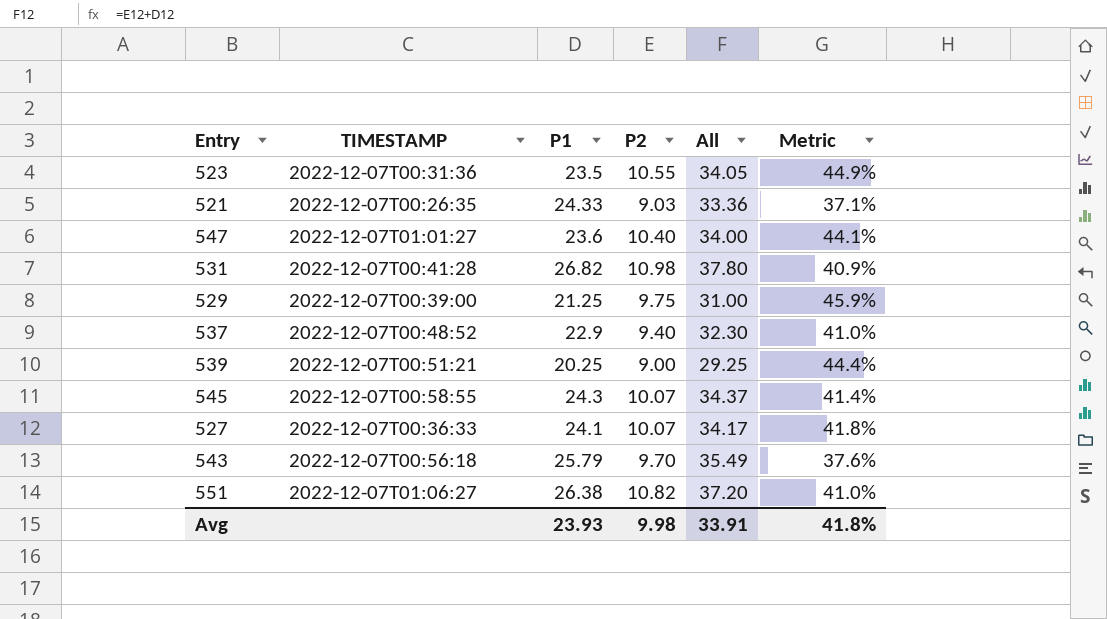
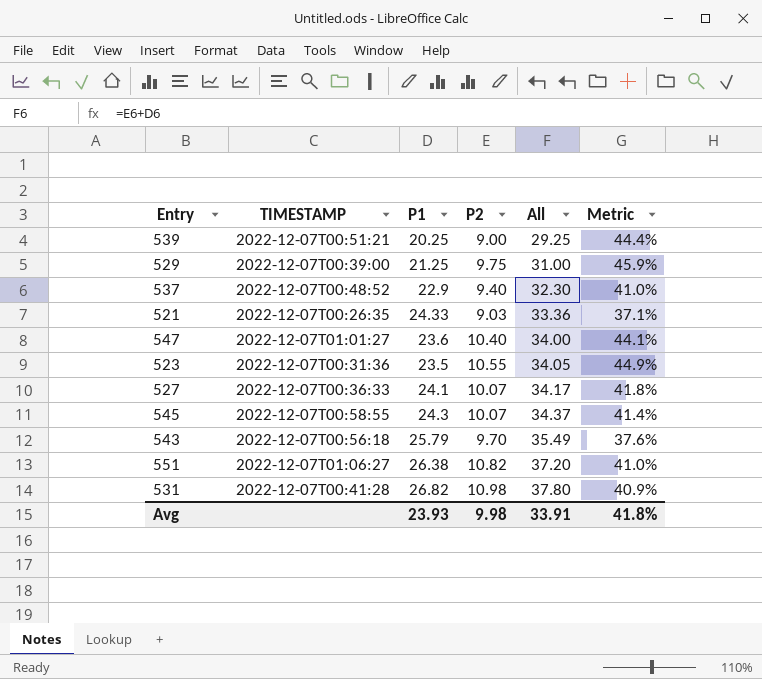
row order: none -> All ascending

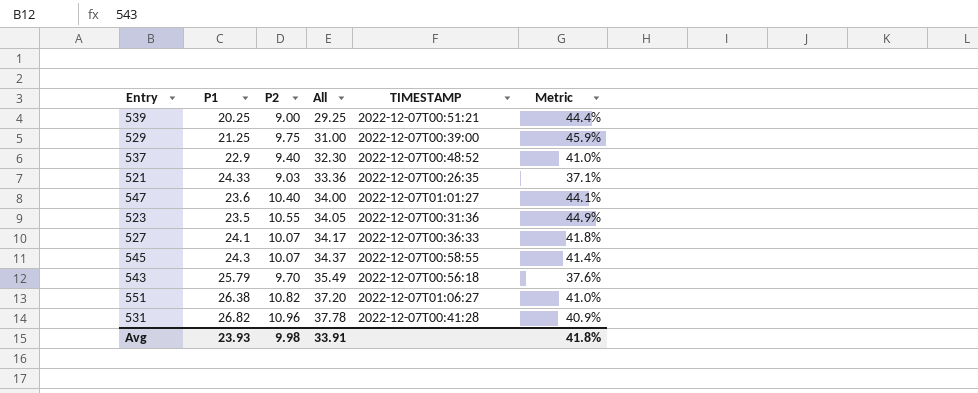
column TIMESTAMP | position: 2 -> 5
531 | P2: 10.98 -> 10.96
531 | All: 37.80 -> 37.78

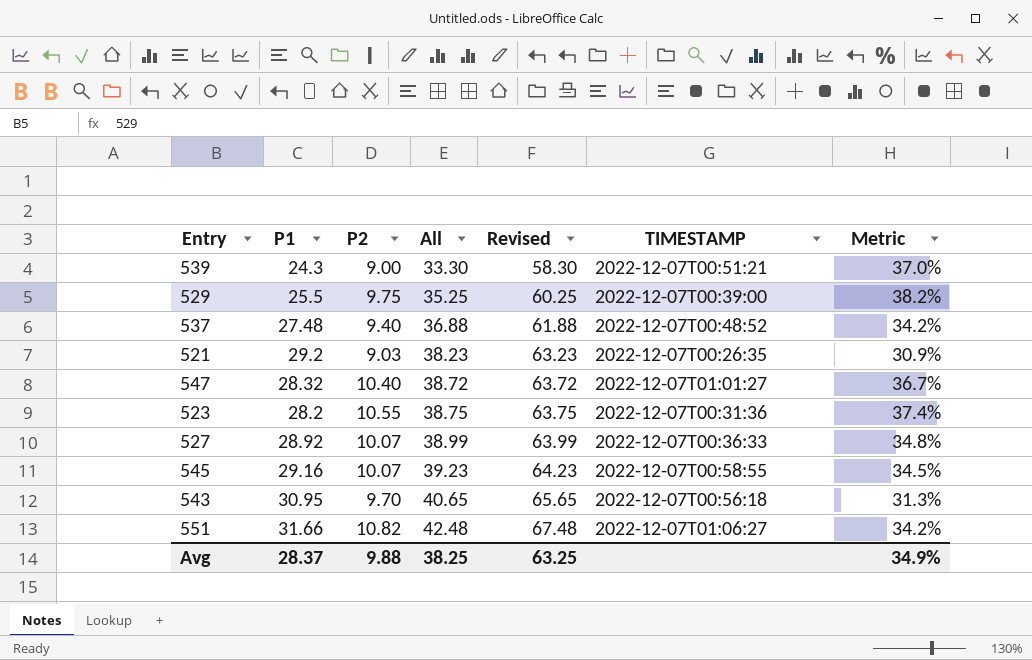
column Revised | formula: none -> [All] + 25
row 531: 26.82 | 10.96 | 37.78 | 2022-12-07T00:41:28 | 40.9% -> none
539 | P1: 20.25 -> 24.3
539 | All: 29.25 -> 33.30
539 | Metric: 44.4% -> 37.0%
529 | P1: 21.25 -> 25.5
529 | All: 31.00 -> 35.25
529 | Metric: 45.9% -> 38.2%
537 | P1: 22.9 -> 27.48
537 | All: 32.30 -> 36.88
537 | Metric: 41.0% -> 34.2%
521 | P1: 24.33 -> 29.2
521 | All: 33.36 -> 38.23
521 | Metric: 37.1% -> 30.9%
547 | P1: 23.6 -> 28.32
547 | All: 34.00 -> 38.72
547 | Metric: 44.1% -> 36.7%
523 | P1: 23.5 -> 28.2
523 | All: 34.05 -> 38.75
523 | Metric: 44.9% -> 37.4%
527 | P1: 24.1 -> 28.92
527 | All: 34.17 -> 38.99
527 | Metric: 41.8% -> 34.8%
545 | P1: 24.3 -> 29.16
545 | All: 34.37 -> 39.23
545 | Metric: 41.4% -> 34.5%
543 | P1: 25.79 -> 30.95
543 | All: 35.49 -> 40.65
543 | Metric: 37.6% -> 31.3%
551 | P1: 26.38 -> 31.66
551 | All: 37.20 -> 42.48
551 | Metric: 41.0% -> 34.2%
Avg | P1: 23.93 -> 28.37
Avg | P2: 9.98 -> 9.88
Avg | All: 33.91 -> 38.25
Avg | Metric: 41.8% -> 34.9%

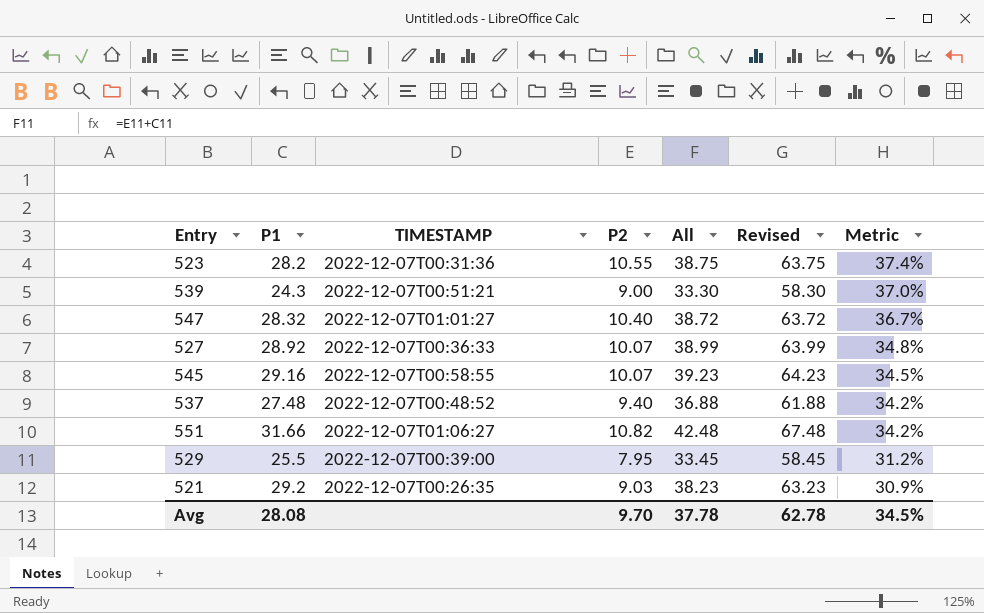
row order: All ascending -> Metric descending
column TIMESTAMP | position: 6 -> 3
row 543: 30.95 | 9.70 | 40.65 | 65.65 | 2022-12-07T00:56:18 | 31.3% -> none
529 | P2: 9.75 -> 7.95
529 | All: 35.25 -> 33.45
529 | Revised: 60.25 -> 58.45
529 | Metric: 38.2% -> 31.2%
Avg | P1: 28.37 -> 28.08
Avg | P2: 9.88 -> 9.70
Avg | All: 38.25 -> 37.78
Avg | Revised: 63.25 -> 62.78
Avg | Metric: 34.9% -> 34.5%

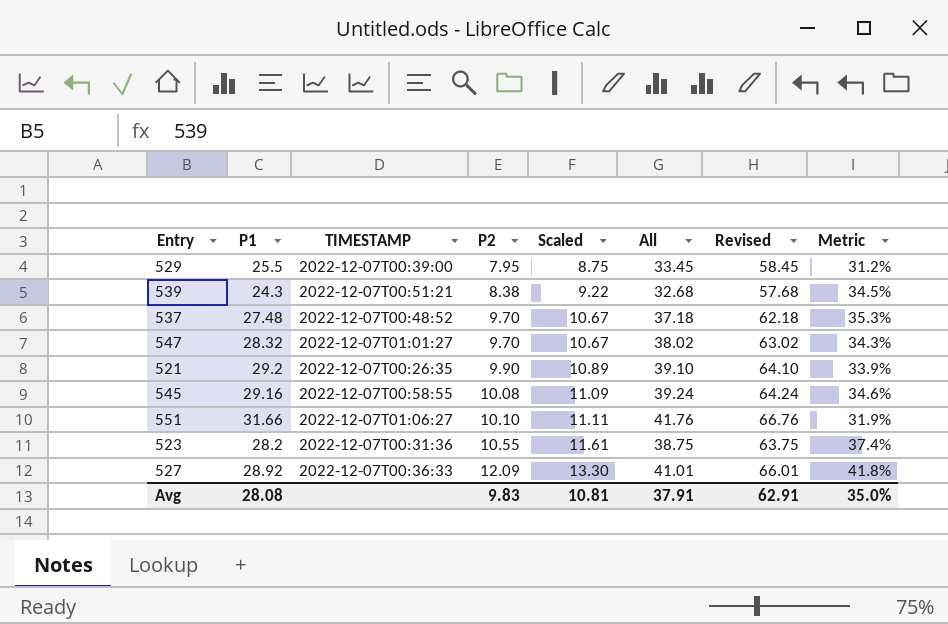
row order: Metric descending -> P2 ascending
column Scaled | formula: none -> [P2] * 1.1
539 | P2: 9.00 -> 8.38
539 | All: 33.30 -> 32.68
539 | Revised: 58.30 -> 57.68
539 | Metric: 37.0% -> 34.5%
537 | P2: 9.40 -> 9.70
537 | All: 36.88 -> 37.18
537 | Revised: 61.88 -> 62.18
537 | Metric: 34.2% -> 35.3%
547 | P2: 10.40 -> 9.70
547 | All: 38.72 -> 38.02
547 | Revised: 63.72 -> 63.02
547 | Metric: 36.7% -> 34.3%
521 | P2: 9.03 -> 9.90
521 | All: 38.23 -> 39.10
521 | Revised: 63.23 -> 64.10
521 | Metric: 30.9% -> 33.9%
545 | P2: 10.07 -> 10.08
545 | All: 39.23 -> 39.24
545 | Revised: 64.23 -> 64.24
545 | Metric: 34.5% -> 34.6%
551 | P2: 10.82 -> 10.10
551 | All: 42.48 -> 41.76
551 | Revised: 67.48 -> 66.76
551 | Metric: 34.2% -> 31.9%
527 | P2: 10.07 -> 12.09
527 | All: 38.99 -> 41.01
527 | Revised: 63.99 -> 66.01
527 | Metric: 34.8% -> 41.8%
Avg | P2: 9.70 -> 9.83
Avg | All: 37.78 -> 37.91
Avg | Revised: 62.78 -> 62.91
Avg | Metric: 34.5% -> 35.0%

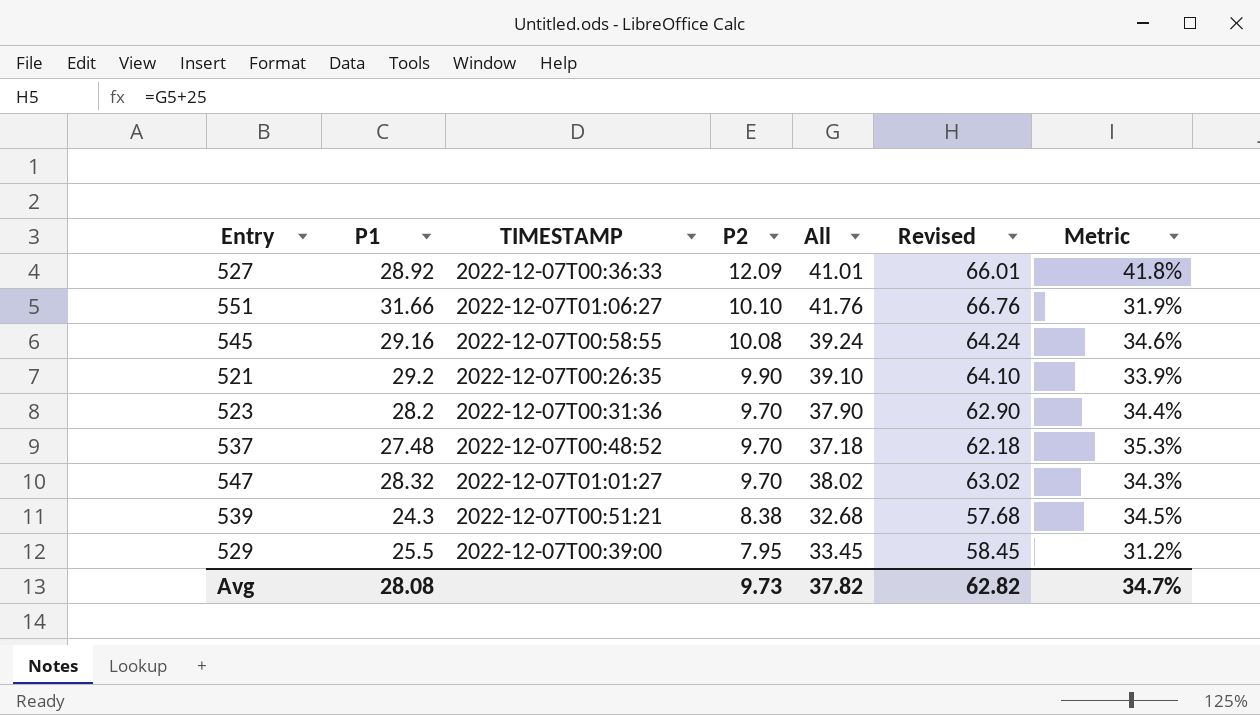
row order: P2 ascending -> P2 descending
column Scaled | formula: [P2] * 1.1 -> none
523 | P2: 10.55 -> 9.70
523 | All: 38.75 -> 37.90
523 | Revised: 63.75 -> 62.90
523 | Metric: 37.4% -> 34.4%
Avg | P2: 9.83 -> 9.73
Avg | All: 37.91 -> 37.82
Avg | Revised: 62.91 -> 62.82
Avg | Metric: 35.0% -> 34.7%

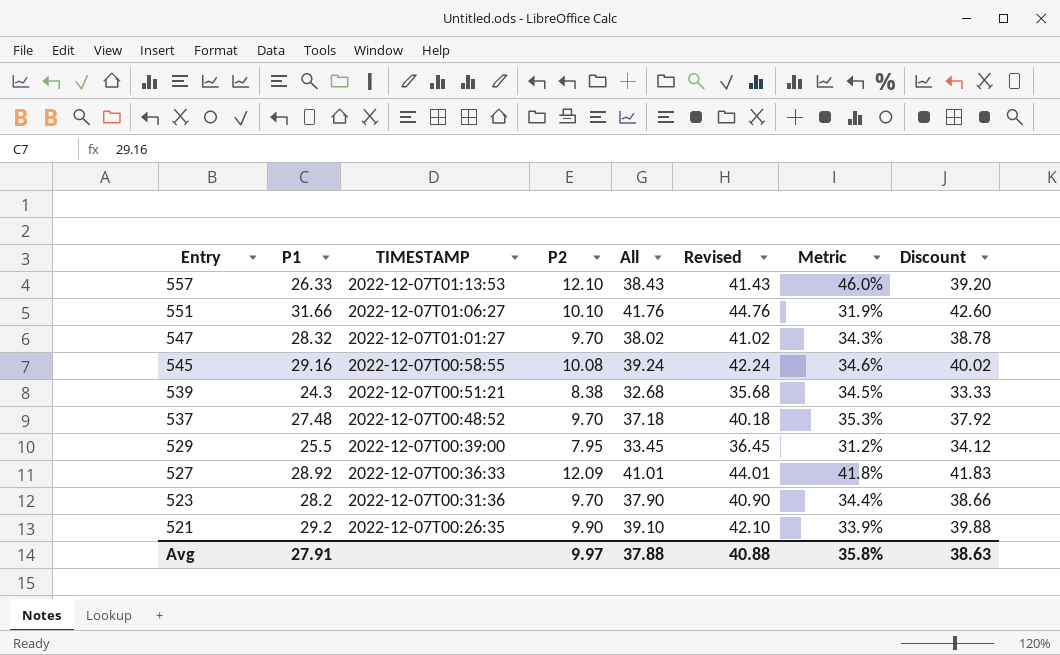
row order: P2 descending -> Entry descending
column Revised | formula: [All] + 25 -> [All] + 3
column Discount | formula: none -> [All] * 1.02
row 557: none -> 26.33 | 2022-12-07T01:13:53 | 12.10 | 38.43 | 41.43 | 46.0% | 39.20
Avg | P1: 28.08 -> 27.91
Avg | P2: 9.73 -> 9.97
Avg | All: 37.82 -> 37.88
Avg | Revised: 62.82 -> 40.88
Avg | Metric: 34.7% -> 35.8%

